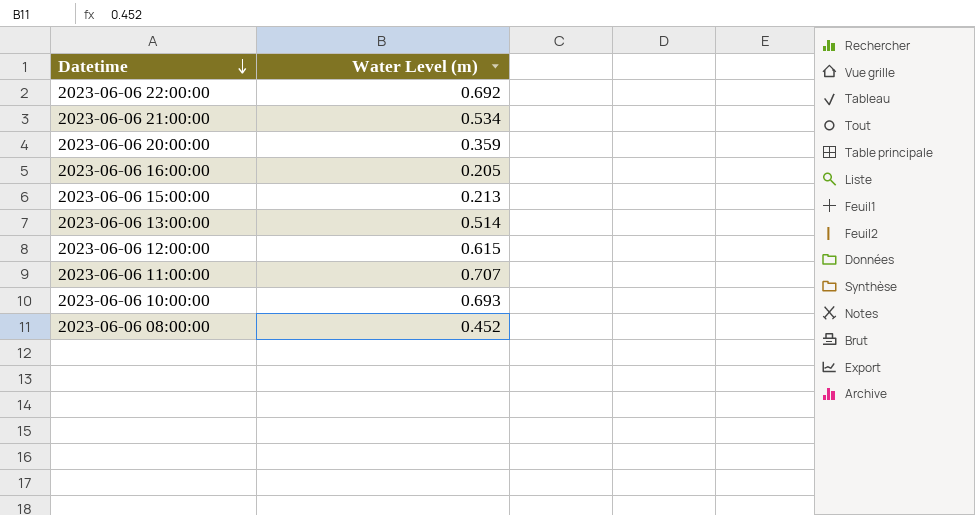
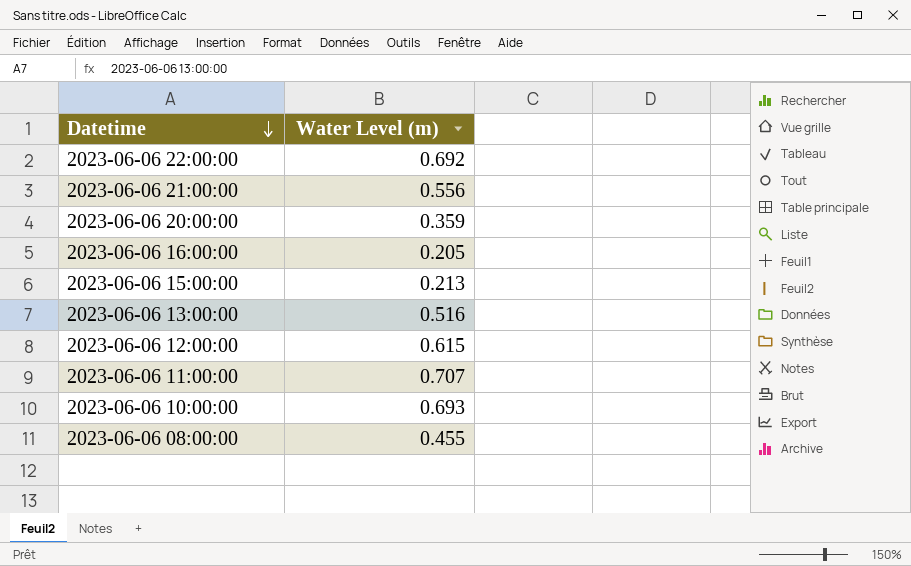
2023-06-06 21:00:00 | Water Level (m): 0.534 -> 0.556
2023-06-06 13:00:00 | Water Level (m): 0.514 -> 0.516
2023-06-06 08:00:00 | Water Level (m): 0.452 -> 0.455

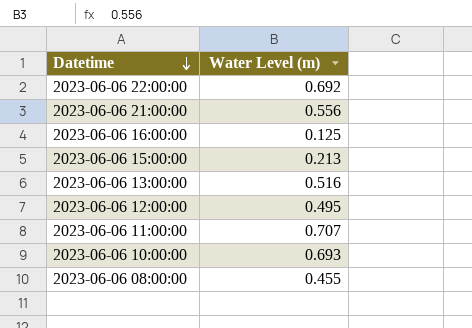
row 2023-06-06 20:00:00: 0.359 -> none
2023-06-06 16:00:00 | Water Level (m): 0.205 -> 0.125
2023-06-06 12:00:00 | Water Level (m): 0.615 -> 0.495

